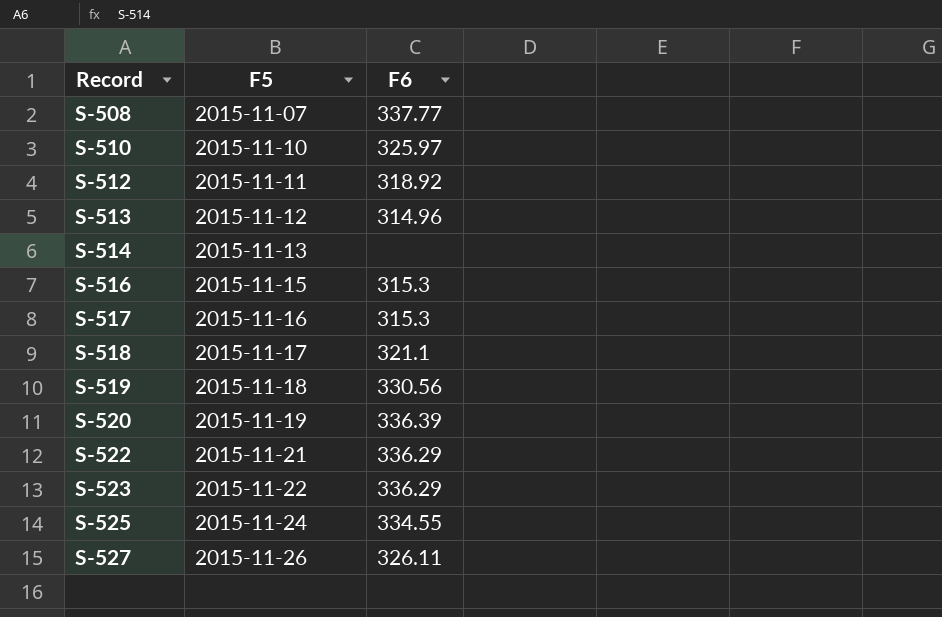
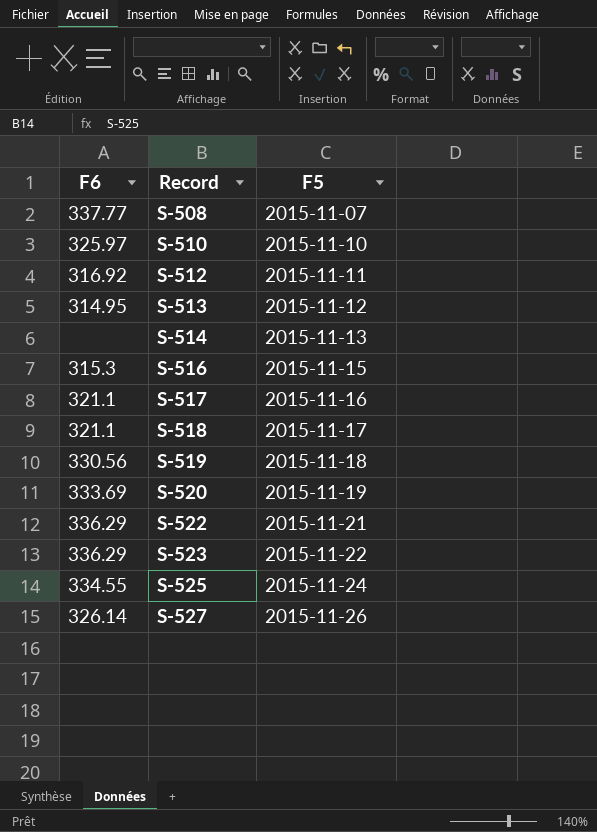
column F6 | position: 3 -> 1
S-512 | F6: 318.92 -> 316.92
S-513 | F6: 314.96 -> 314.95
S-517 | F6: 315.3 -> 321.1
S-520 | F6: 336.39 -> 333.69
S-527 | F6: 326.11 -> 326.14

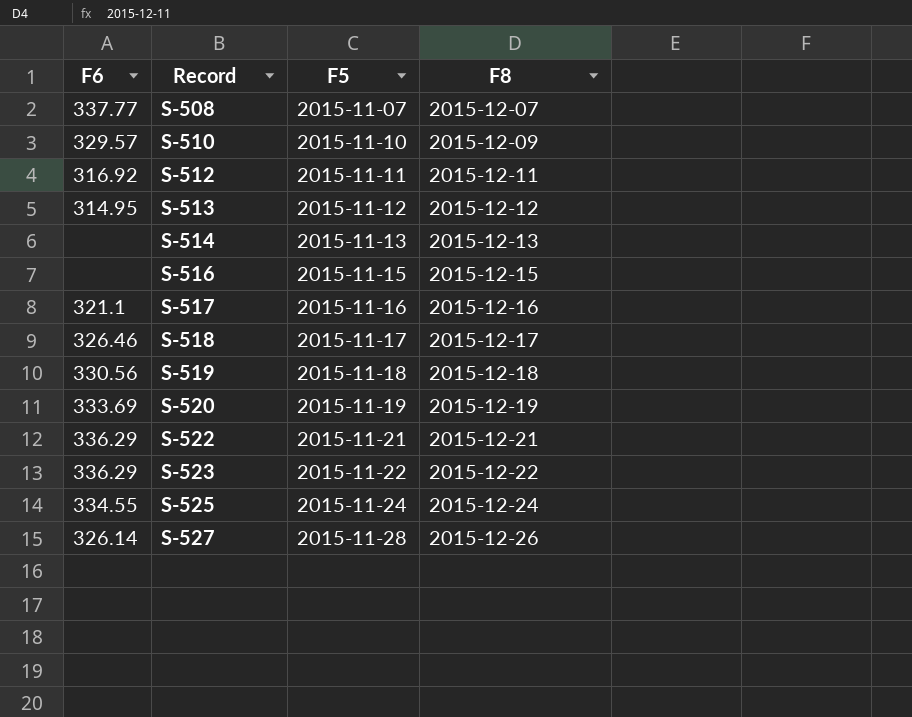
column F8 | position: none -> 4
S-510 | F6: 325.97 -> 329.57
S-516 | F6: 315.3 -> none
S-518 | F6: 321.1 -> 326.46
S-527 | F5: 2015-11-26 -> 2015-11-28

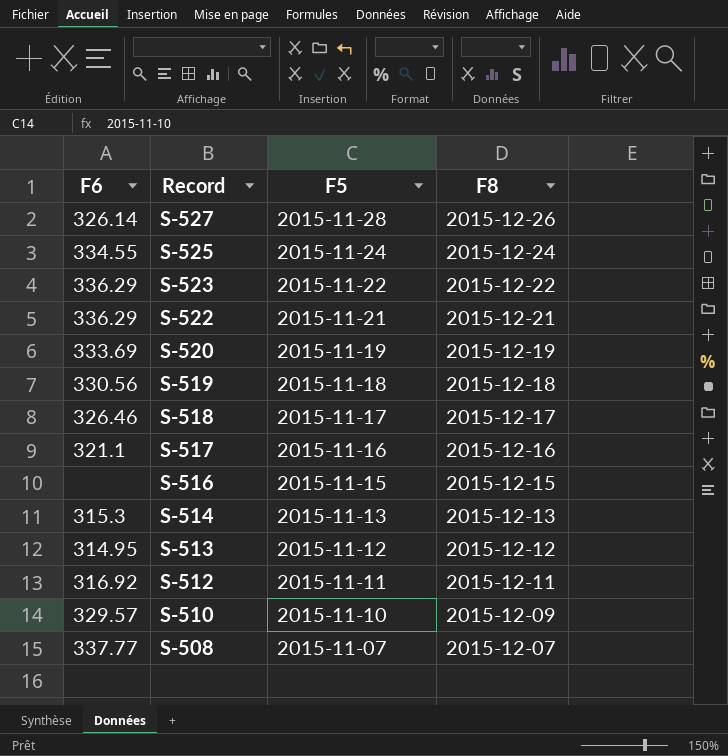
row order: Record ascending -> Record descending
S-514 | F6: none -> 315.3

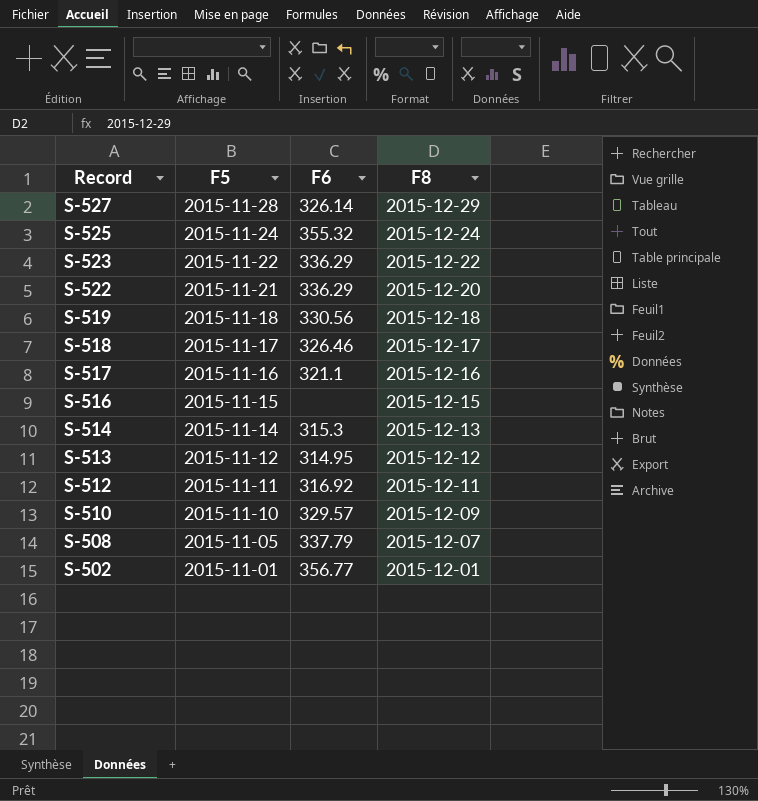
column F6 | position: 1 -> 3
row S-520: 333.69 | 2015-11-19 | 2015-12-19 -> none
S-527 | F8: 2015-12-26 -> 2015-12-29
S-525 | F6: 334.55 -> 355.32
S-522 | F8: 2015-12-21 -> 2015-12-20
S-514 | F5: 2015-11-13 -> 2015-11-14
S-508 | F5: 2015-11-07 -> 2015-11-05
S-508 | F6: 337.77 -> 337.79
row S-502: none -> 2015-11-01 | 356.77 | 2015-12-01

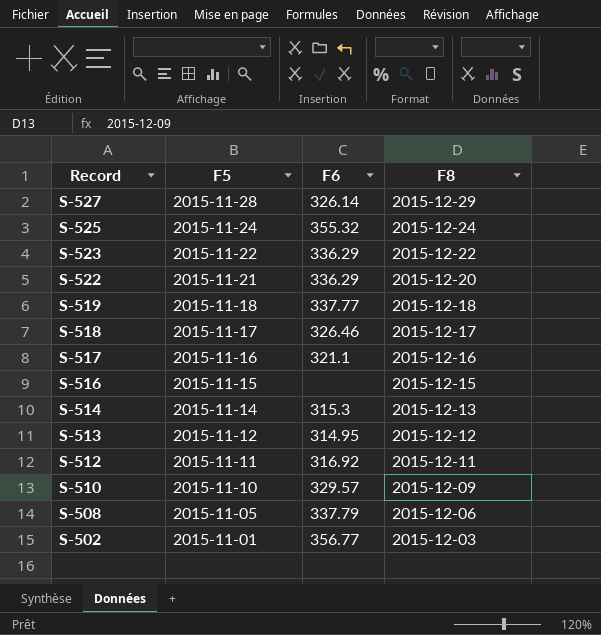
S-519 | F6: 330.56 -> 337.77
S-508 | F8: 2015-12-07 -> 2015-12-06
S-502 | F8: 2015-12-01 -> 2015-12-03

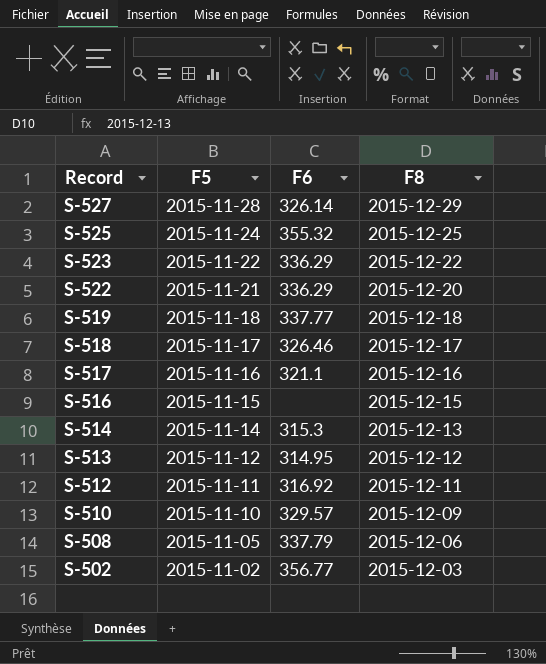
S-525 | F8: 2015-12-24 -> 2015-12-25
S-502 | F5: 2015-11-01 -> 2015-11-02

